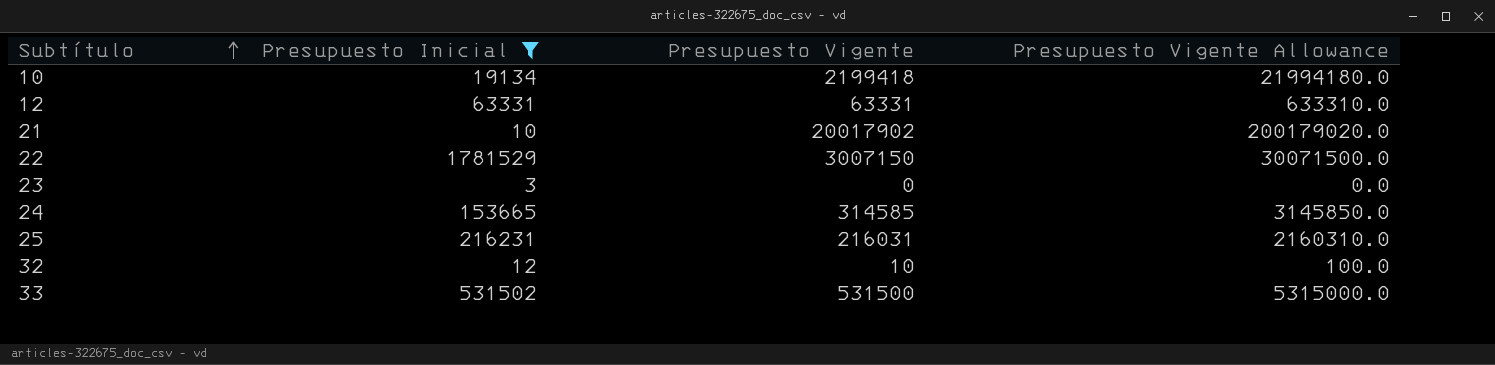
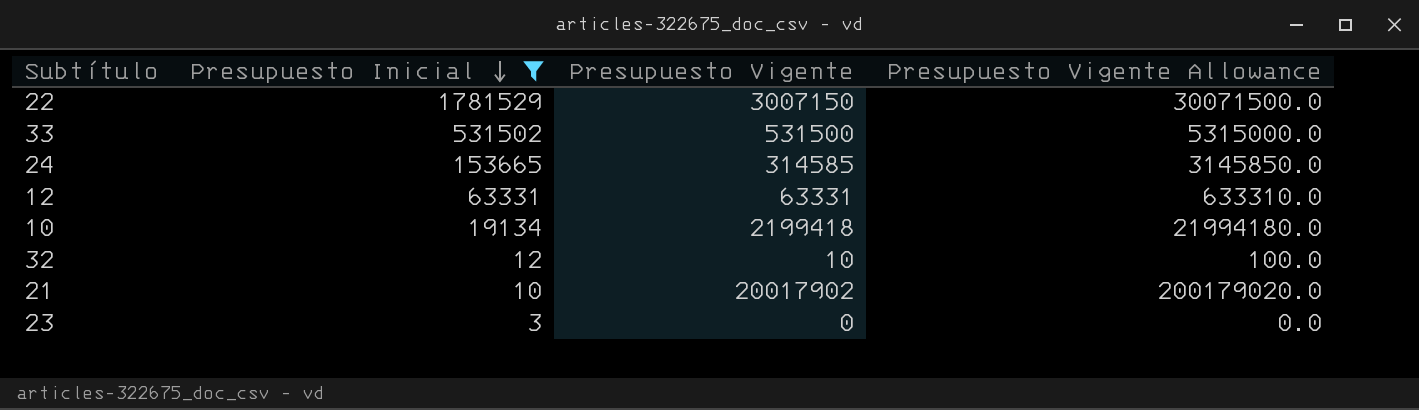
row order: Subtítulo ascending -> Presupuesto Inicial descending
row 25: 216231 | 216031 | 2160310.0 -> none

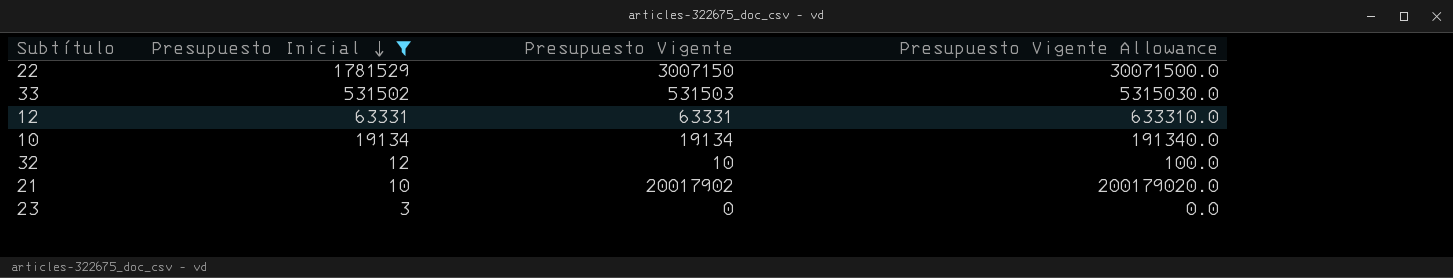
row 24: 153665 | 314585 | 3145850.0 -> none
33 | Presupuesto Vigente: 531500 -> 531503
33 | Presupuesto Vigente Allowance: 5315000.0 -> 5315030.0
10 | Presupuesto Vigente: 2199418 -> 19134
10 | Presupuesto Vigente Allowance: 21994180.0 -> 191340.0

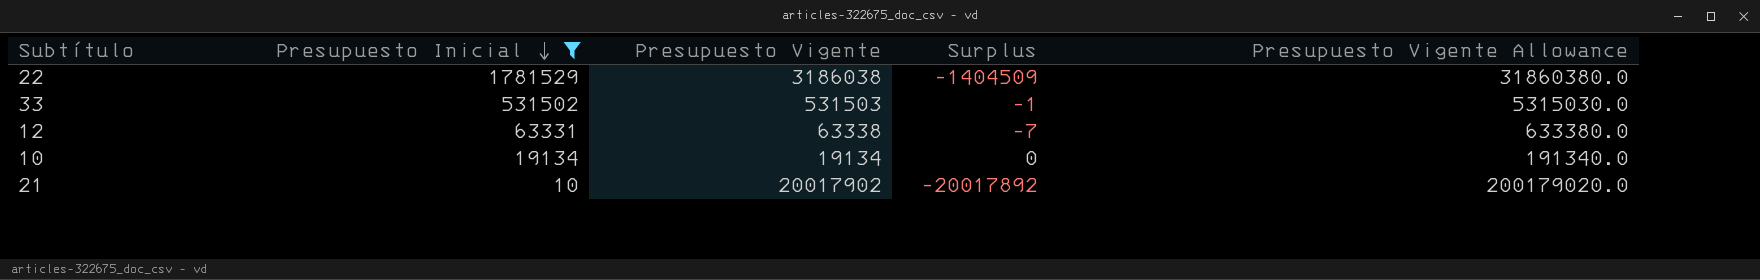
column Surplus | formula: none -> [Presupuesto Inicial] - [Presupuesto Vigente]
row 32: 12 | 10 | 100.0 -> none
row 23: 3 | 0 | 0.0 -> none
22 | Presupuesto Vigente: 3007150 -> 3186038
22 | Presupuesto Vigente Allowance: 30071500.0 -> 31860380.0
12 | Presupuesto Vigente: 63331 -> 63338
12 | Presupuesto Vigente Allowance: 633310.0 -> 633380.0

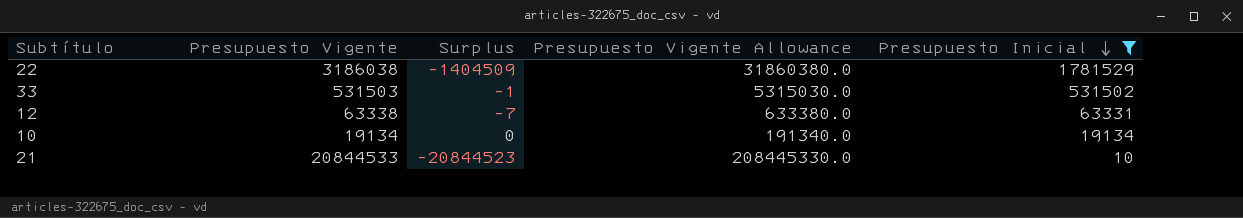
column Presupuesto Inicial | position: 2 -> 5
21 | Presupuesto Vigente: 20017902 -> 20844533
21 | Surplus: -20017892 -> -20844523
21 | Presupuesto Vigente Allowance: 200179020.0 -> 208445330.0

